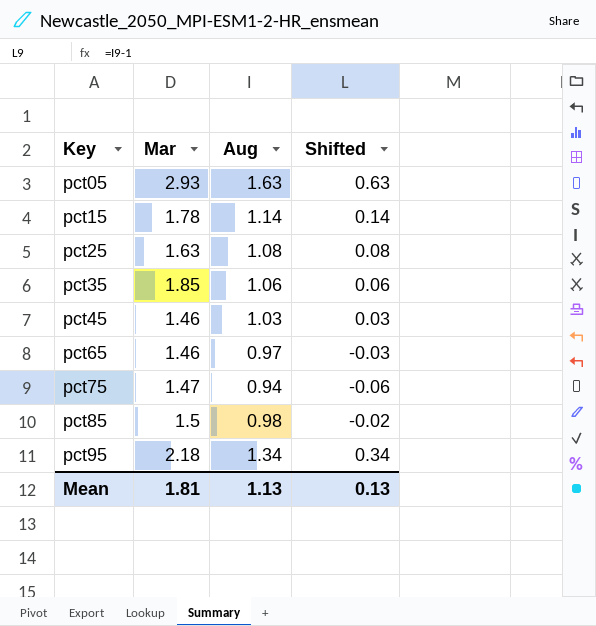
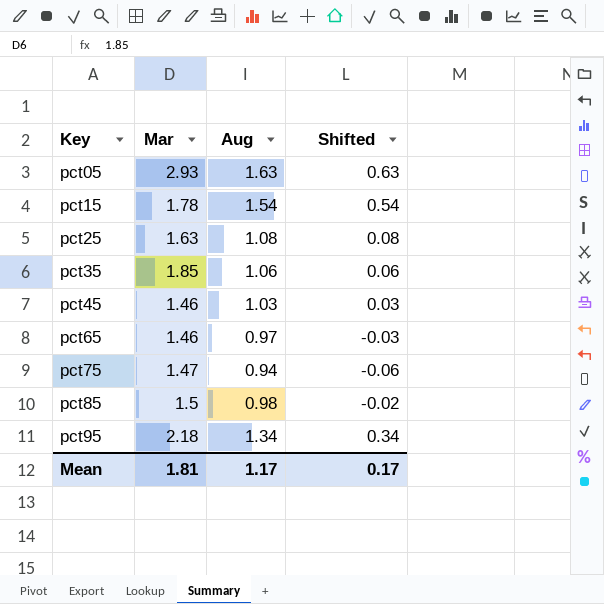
pct15 | Aug: 1.14 -> 1.54
pct15 | Shifted: 0.14 -> 0.54
Mean | Aug: 1.13 -> 1.17
Mean | Shifted: 0.13 -> 0.17

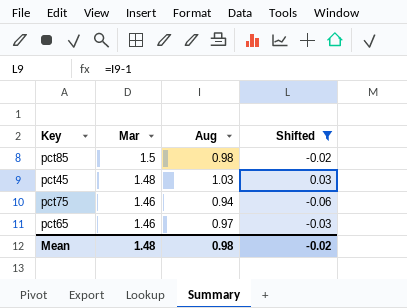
filter: none -> Shifted <= 0.03
row order: Key ascending -> Mar descending
pct45 | Mar: 1.46 -> 1.48
pct75 | Mar: 1.47 -> 1.46
Mean | Mar: 1.81 -> 1.48
Mean | Aug: 1.17 -> 0.98
Mean | Shifted: 0.17 -> -0.02

